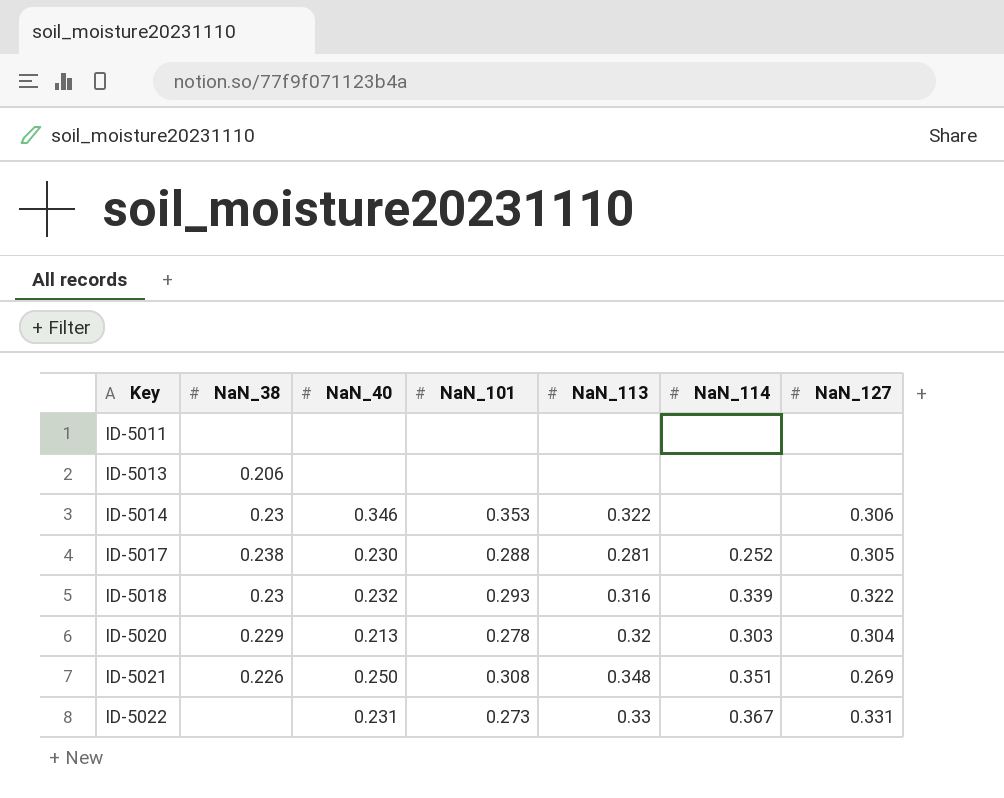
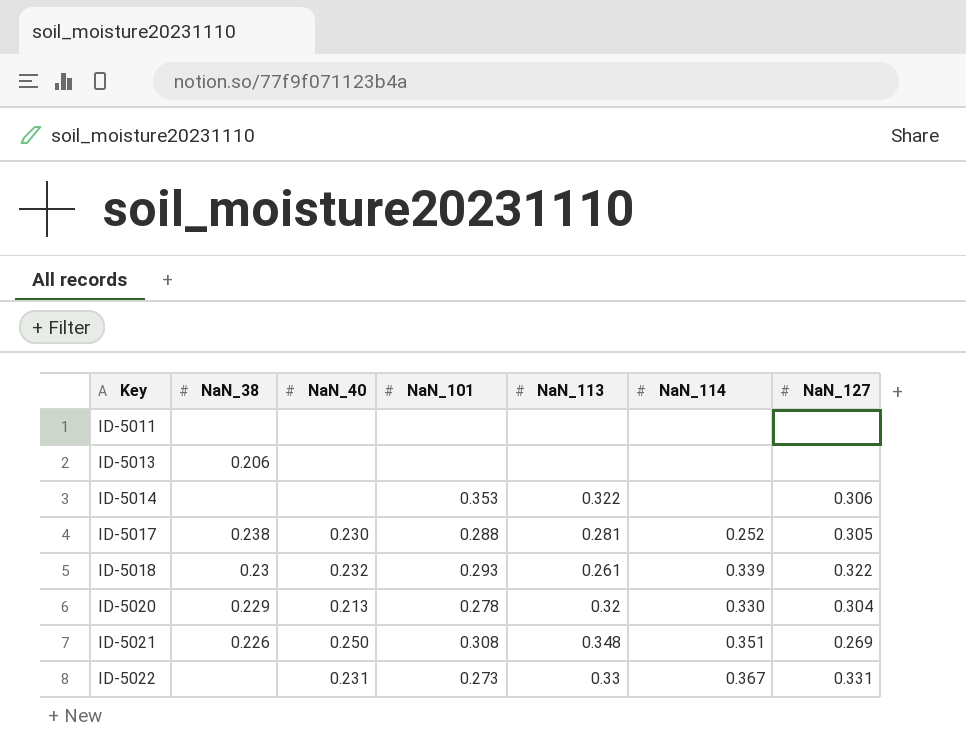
ID-5014 | NaN_38: 0.23 -> none
ID-5014 | NaN_40: 0.346 -> none
ID-5018 | NaN_113: 0.316 -> 0.261
ID-5020 | NaN_114: 0.303 -> 0.330

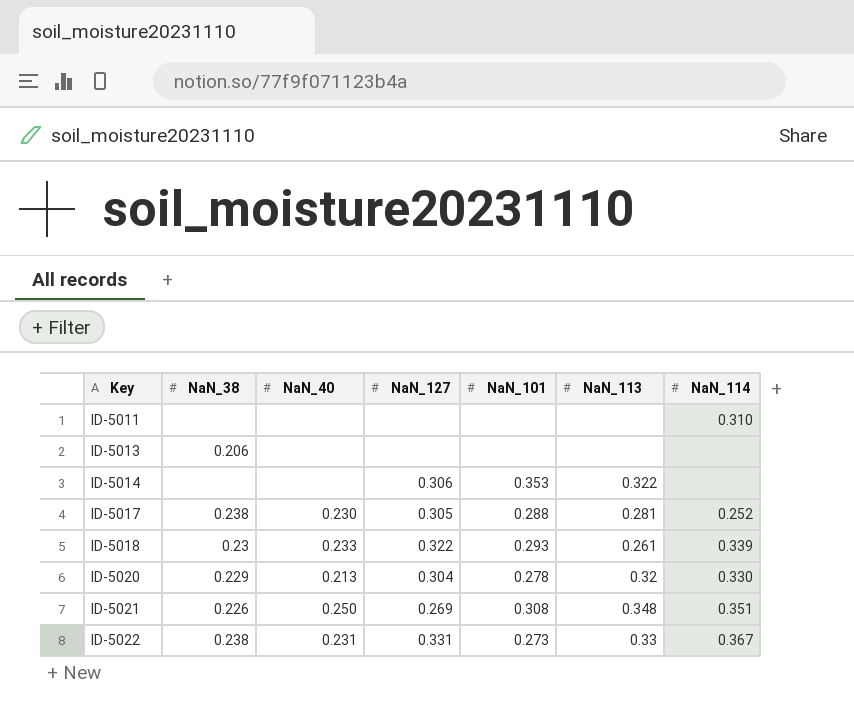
column NaN_127 | position: 7 -> 4
ID-5011 | NaN_114: none -> 0.310
ID-5018 | NaN_40: 0.232 -> 0.233
ID-5022 | NaN_38: none -> 0.238

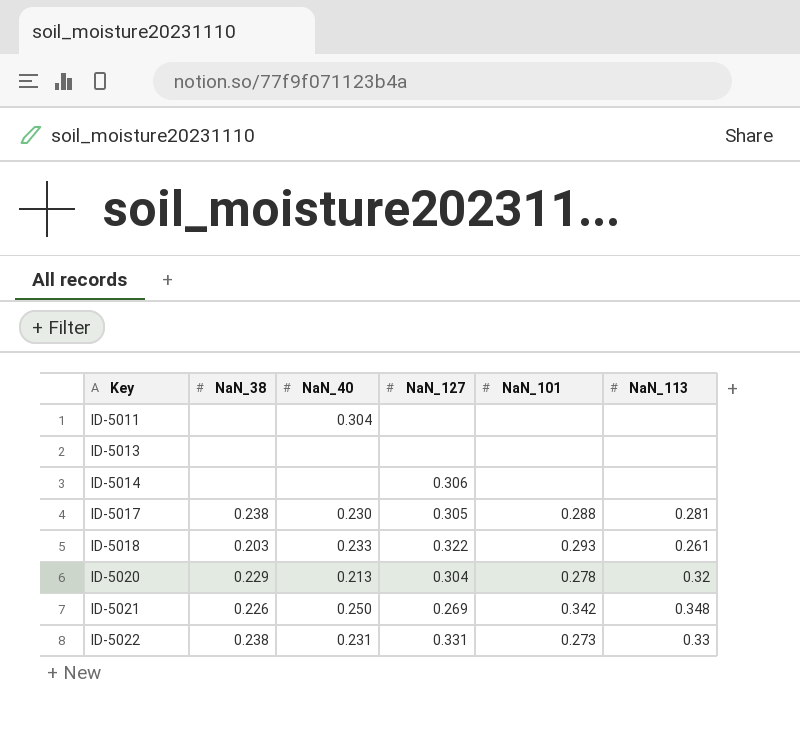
column NaN_114 | position: 7 -> none
ID-5011 | NaN_40: none -> 0.304
ID-5013 | NaN_38: 0.206 -> none
ID-5014 | NaN_101: 0.353 -> none
ID-5014 | NaN_113: 0.322 -> none
ID-5018 | NaN_38: 0.23 -> 0.203
ID-5021 | NaN_101: 0.308 -> 0.342

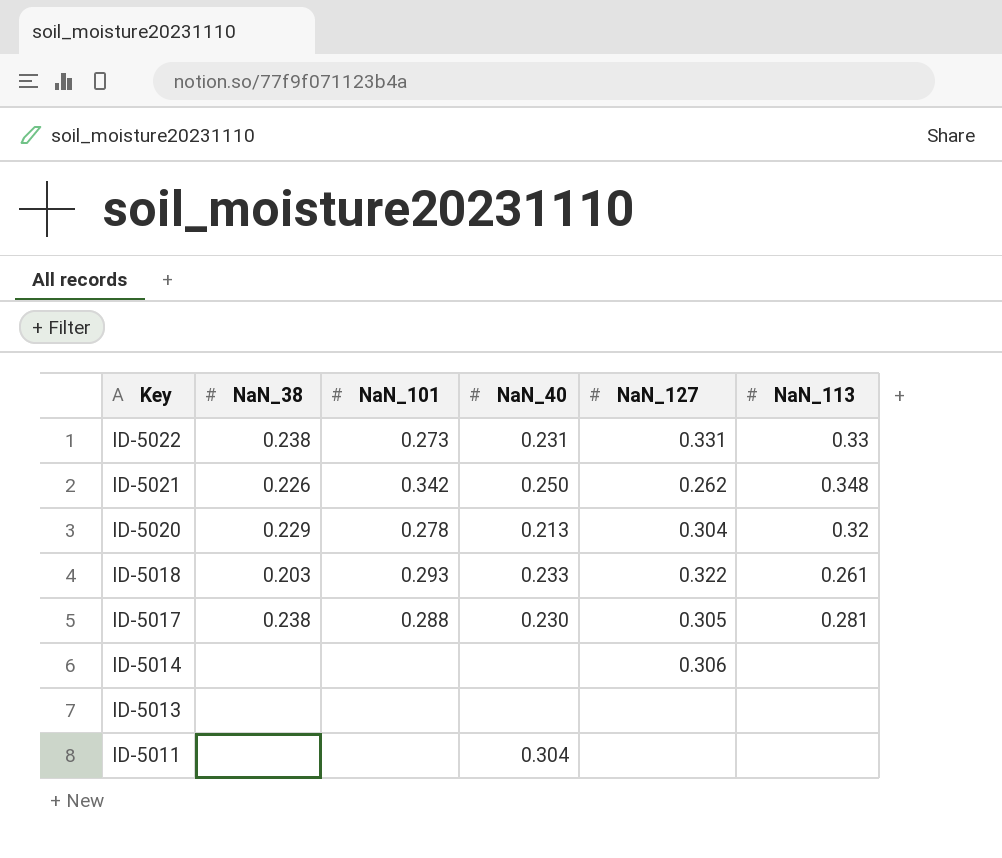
row order: Key ascending -> Key descending
column NaN_101 | position: 5 -> 3
ID-5021 | NaN_127: 0.269 -> 0.262

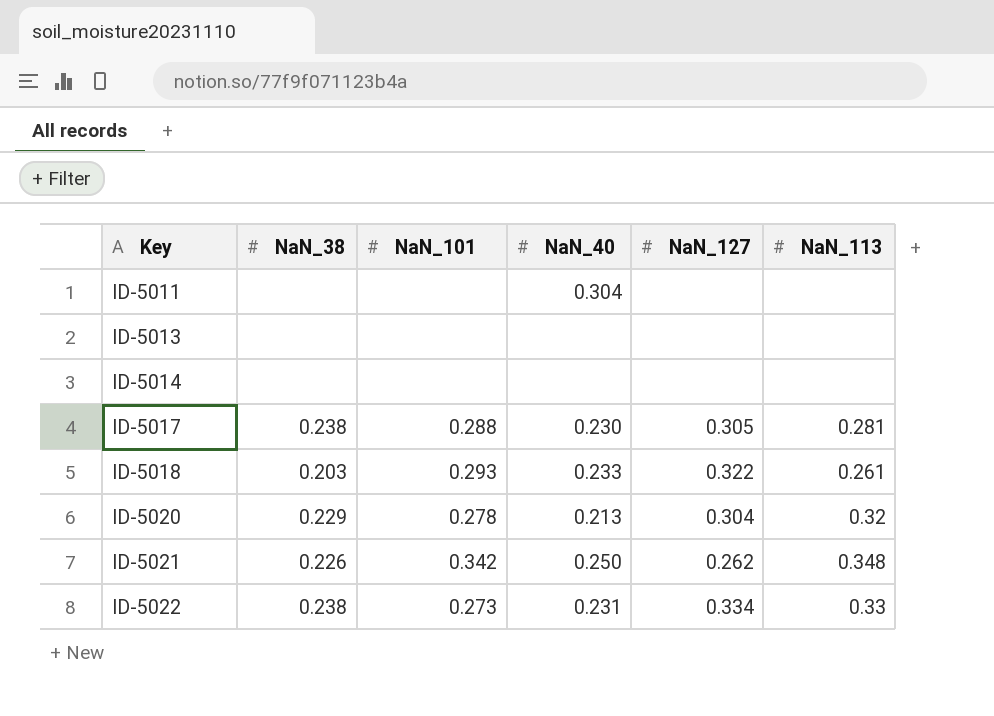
row order: Key descending -> Key ascending
ID-5014 | NaN_127: 0.306 -> none
ID-5022 | NaN_127: 0.331 -> 0.334

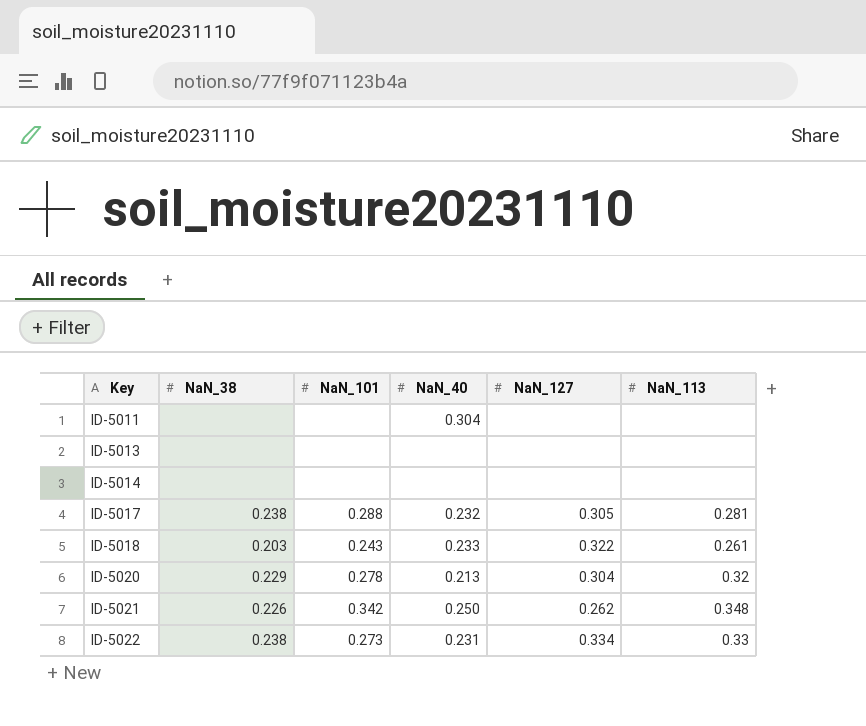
ID-5017 | NaN_40: 0.230 -> 0.232
ID-5018 | NaN_101: 0.293 -> 0.243

